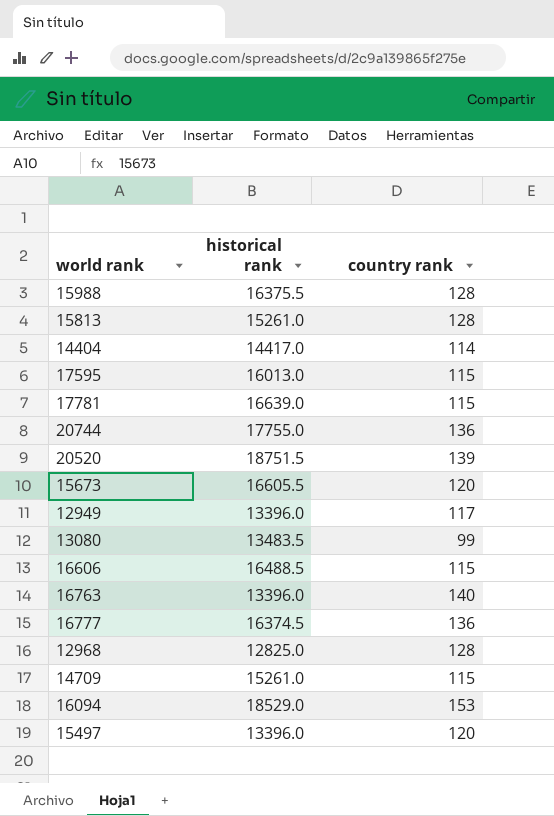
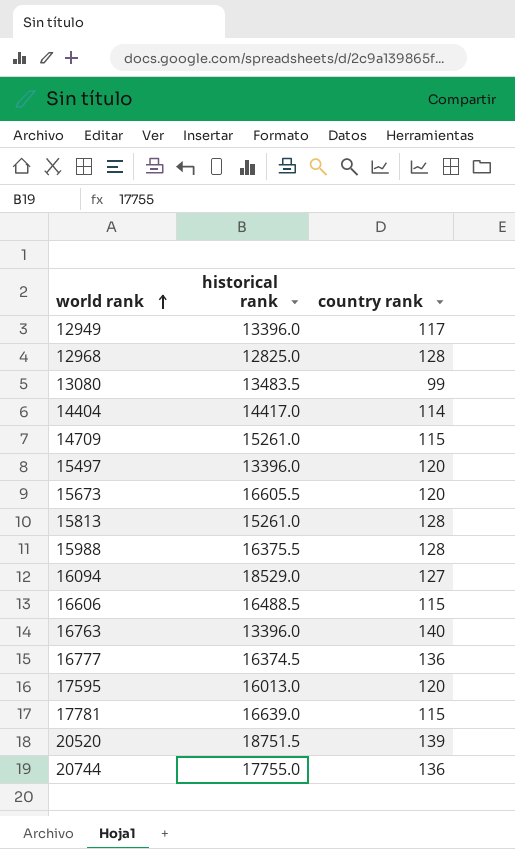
row order: none -> world rank ascending
16094 | country rank: 153 -> 127
17595 | country rank: 115 -> 120

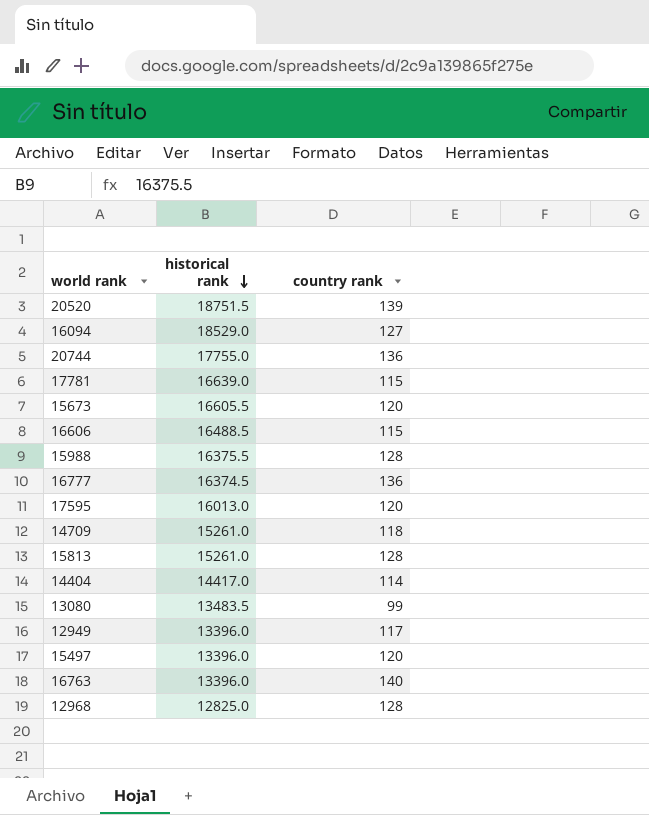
row order: world rank ascending -> historical rank descending
14709 | country rank: 115 -> 118

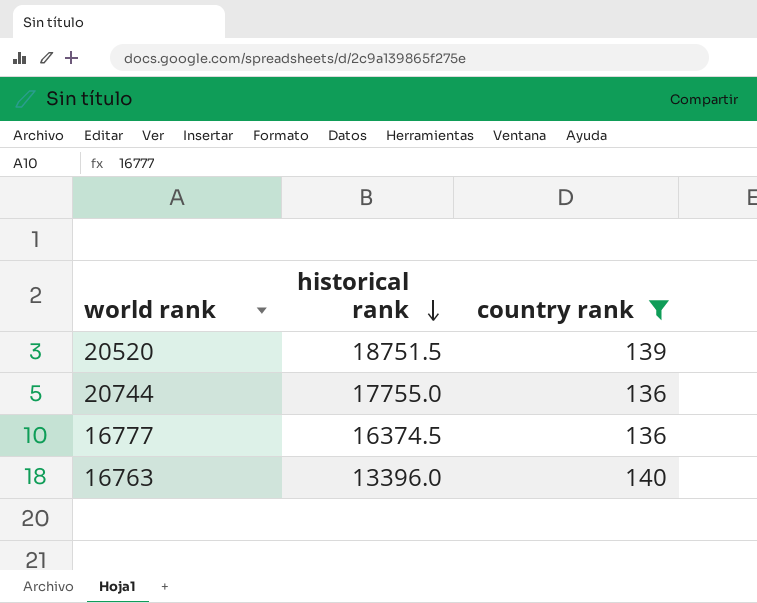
filter: none -> country rank >= 136

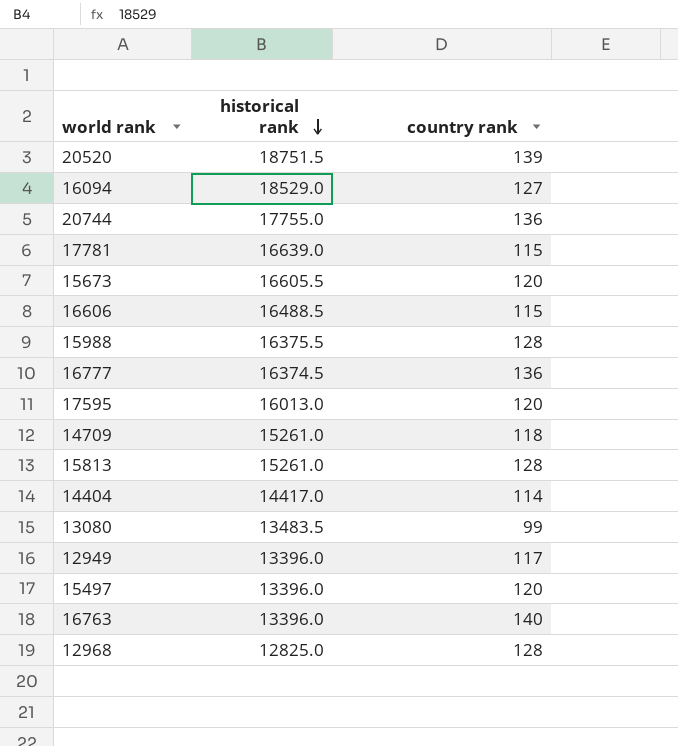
filter: country rank >= 136 -> none

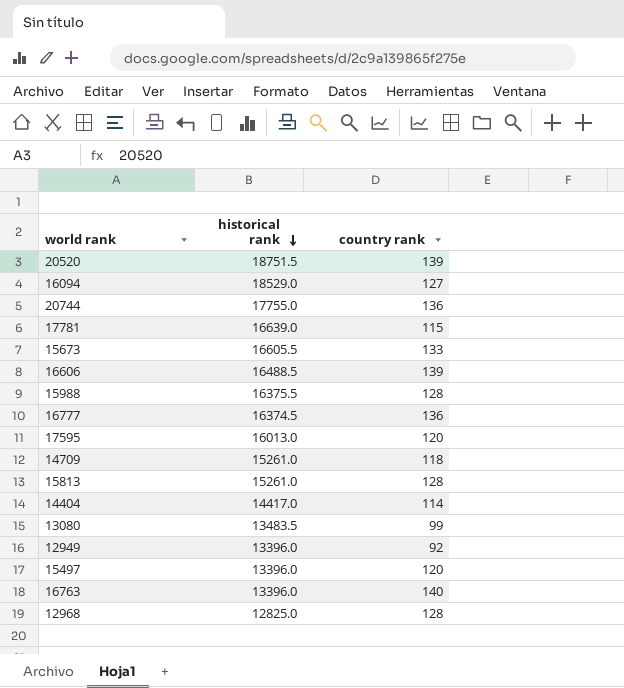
15673 | country rank: 120 -> 133
16606 | country rank: 115 -> 139
12949 | country rank: 117 -> 92

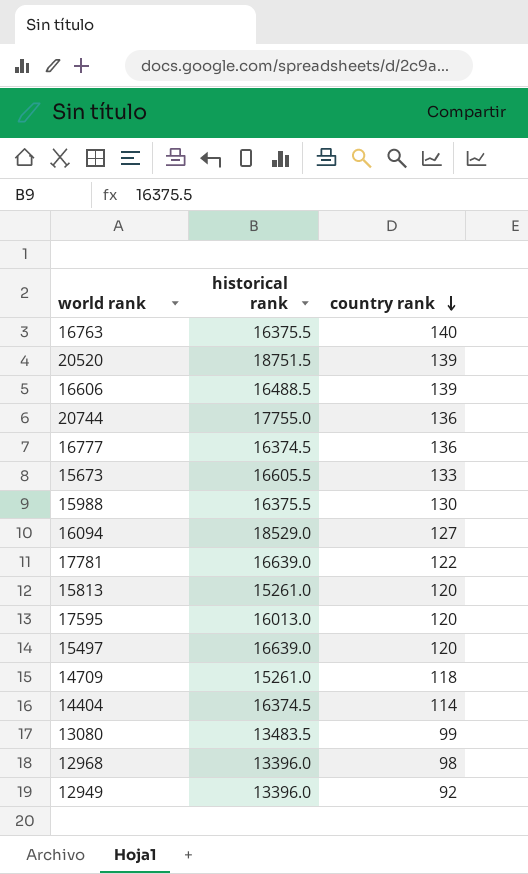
row order: historical rank descending -> country rank descending
16763 | historical rank: 13396.0 -> 16375.5
15988 | country rank: 128 -> 130
17781 | country rank: 115 -> 122
15813 | country rank: 128 -> 120
15497 | historical rank: 13396.0 -> 16639.0
14404 | historical rank: 14417.0 -> 16374.5
12968 | historical rank: 12825.0 -> 13396.0
12968 | country rank: 128 -> 98

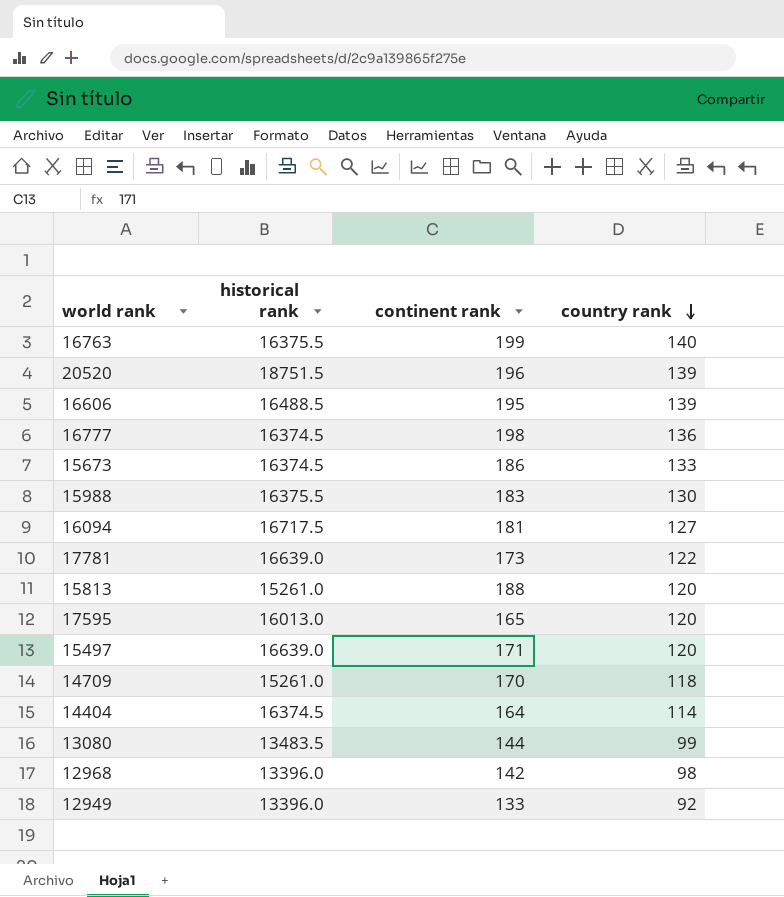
column continent rank | position: none -> 3
row 20744: 17755.0 | 136 -> none
15673 | historical rank: 16605.5 -> 16374.5
16094 | historical rank: 18529.0 -> 16717.5

